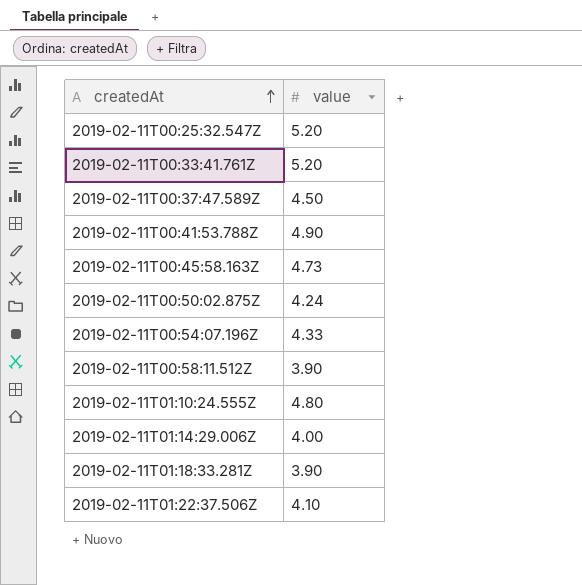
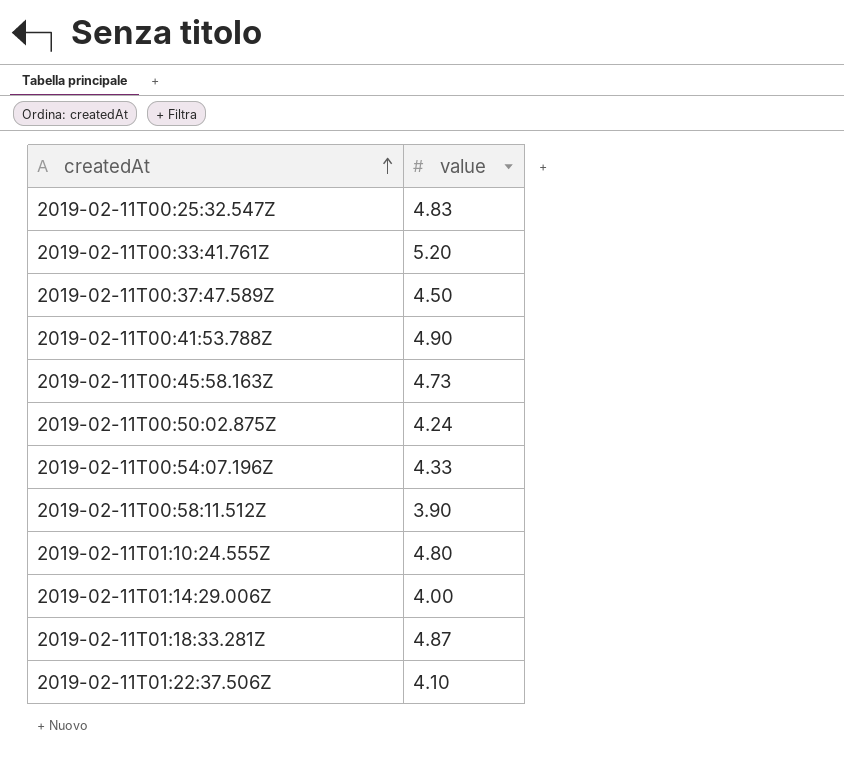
2019-02-11T00:25:32.547Z | value: 5.20 -> 4.83
2019-02-11T01:18:33.281Z | value: 3.90 -> 4.87

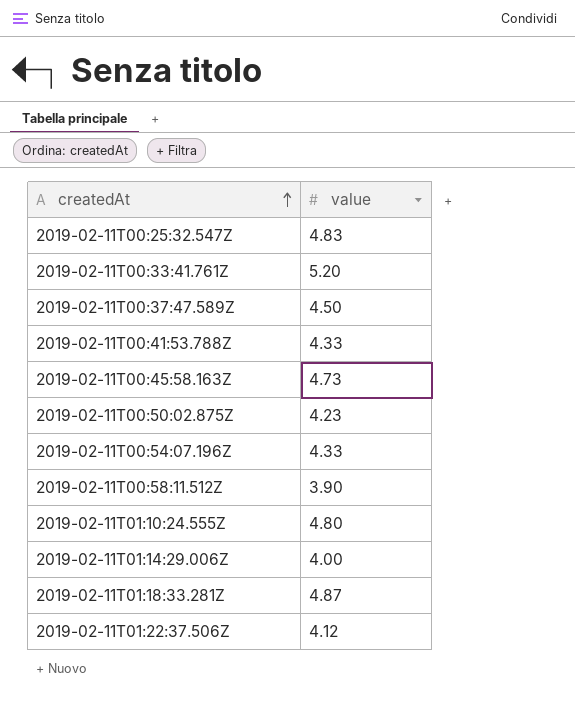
2019-02-11T00:41:53.788Z | value: 4.90 -> 4.33
2019-02-11T00:50:02.875Z | value: 4.24 -> 4.23
2019-02-11T01:22:37.506Z | value: 4.10 -> 4.12

